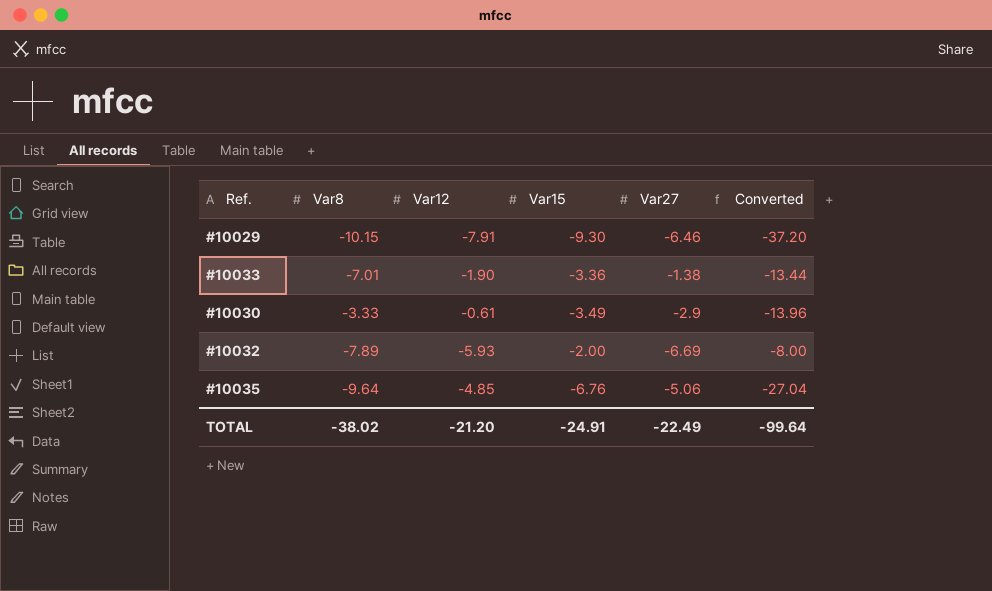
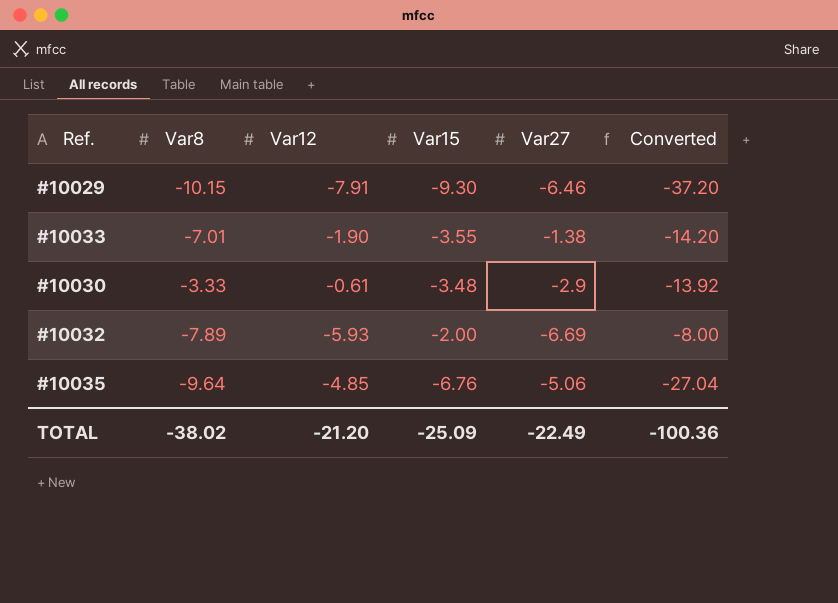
#10033 | Var15: -3.36 -> -3.55
#10033 | Converted: -13.44 -> -14.20
#10030 | Var15: -3.49 -> -3.48
#10030 | Converted: -13.96 -> -13.92
TOTAL | Var15: -24.91 -> -25.09
TOTAL | Converted: -99.64 -> -100.36

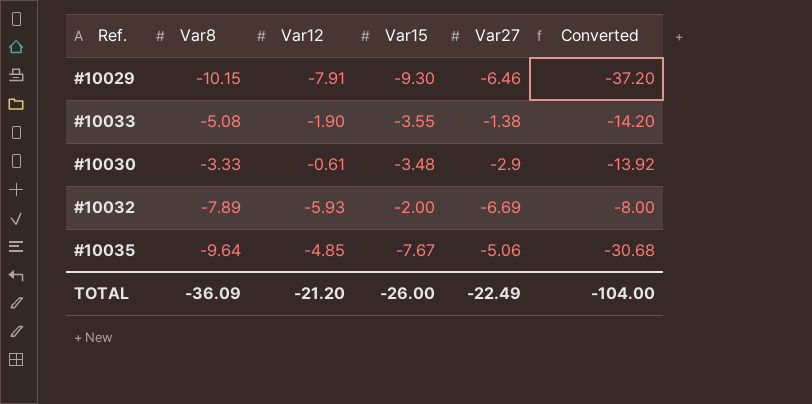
#10033 | Var8: -7.01 -> -5.08
#10035 | Var15: -6.76 -> -7.67
#10035 | Converted: -27.04 -> -30.68
TOTAL | Var8: -38.02 -> -36.09
TOTAL | Var15: -25.09 -> -26.00
TOTAL | Converted: -100.36 -> -104.00

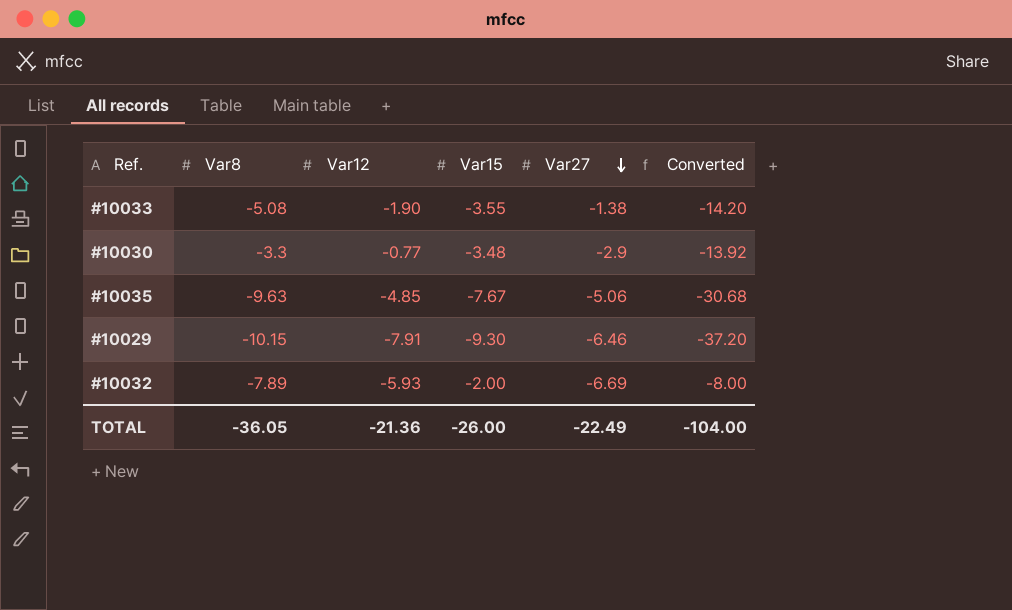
row order: none -> Var27 descending
#10030 | Var8: -3.33 -> -3.3
#10030 | Var12: -0.61 -> -0.77
#10035 | Var8: -9.64 -> -9.63
TOTAL | Var8: -36.09 -> -36.05
TOTAL | Var12: -21.20 -> -21.36

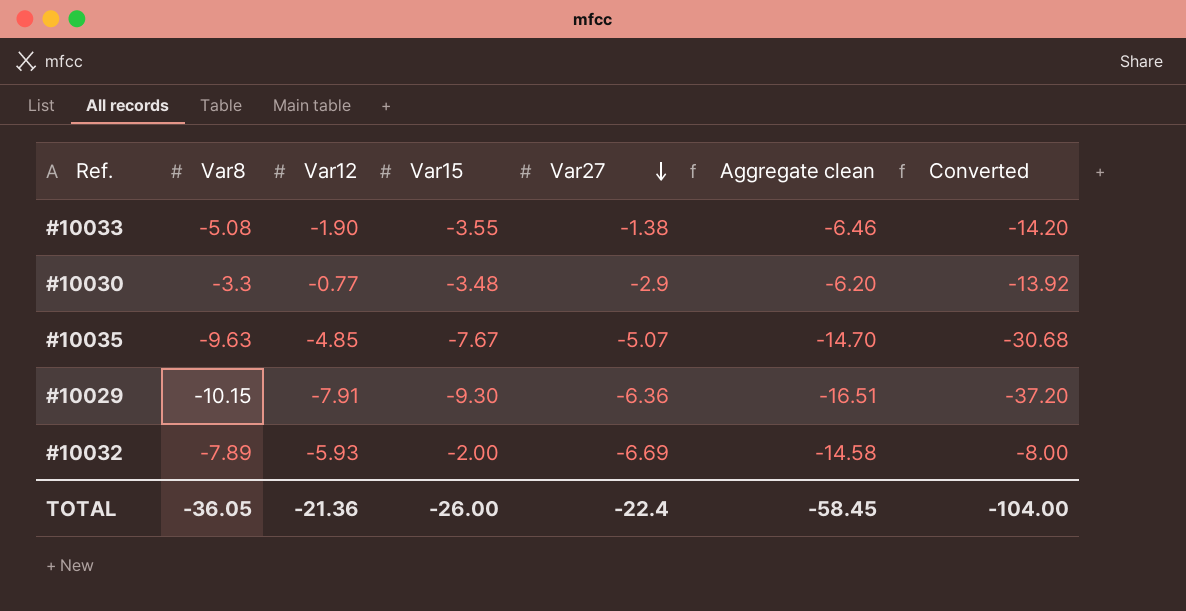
column Aggregate clean | formula: none -> [Var8] + [Var27]
#10035 | Var27: -5.06 -> -5.07
#10029 | Var27: -6.46 -> -6.36
TOTAL | Var27: -22.49 -> -22.4

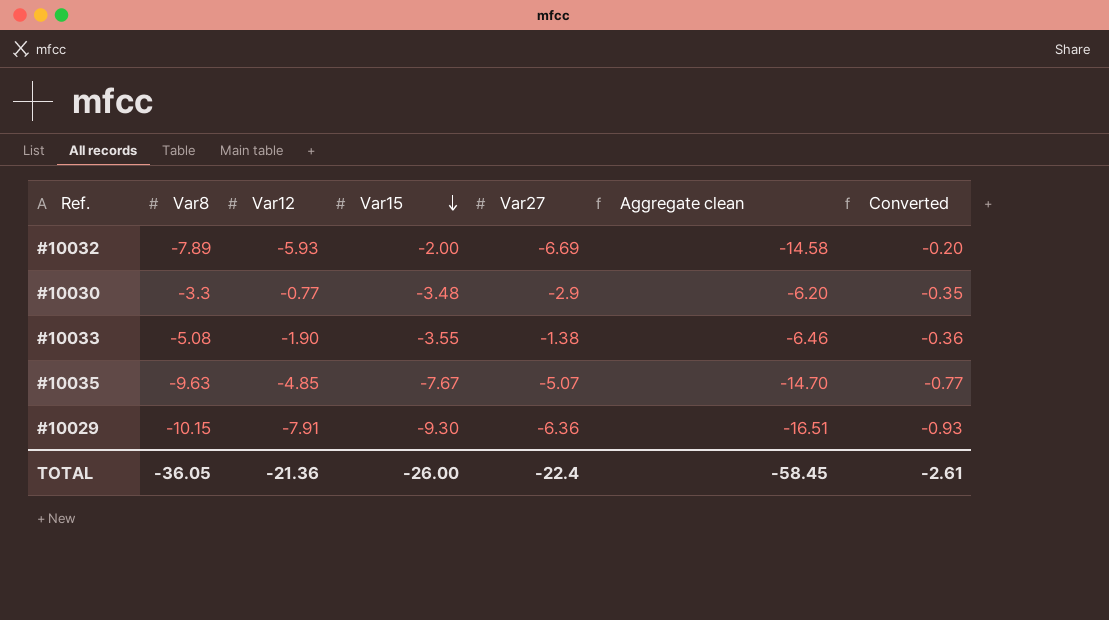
row order: Var27 descending -> Var15 descending
column Converted | formula: [Var15] * 4 -> [Var15] * 0.1
TOTAL | Converted: -104.00 -> -2.61

